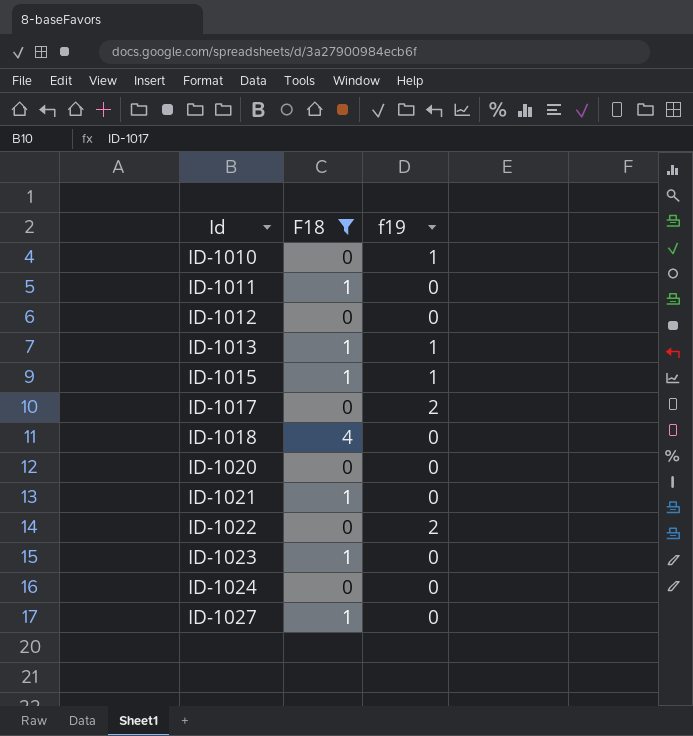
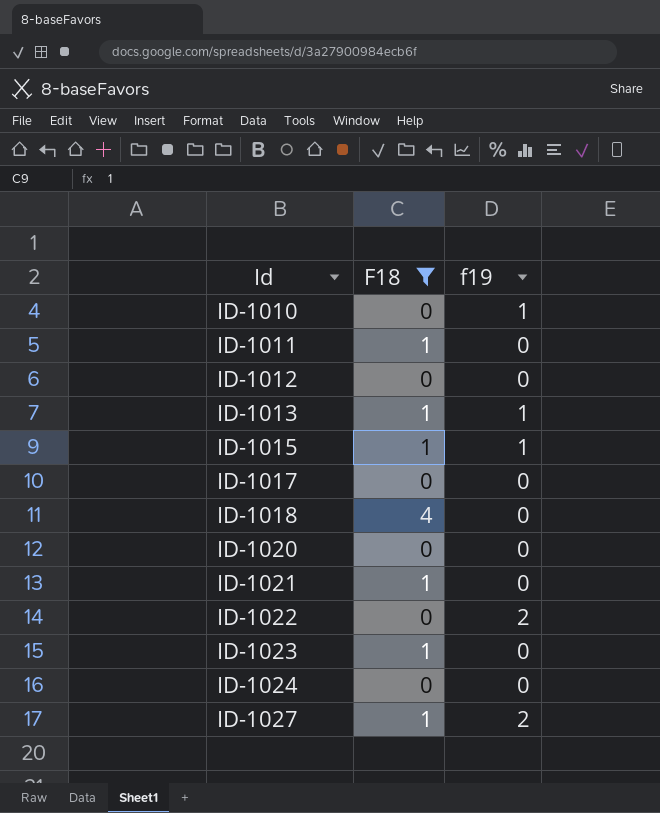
ID-1017 | f19: 2 -> 0
ID-1027 | f19: 0 -> 2

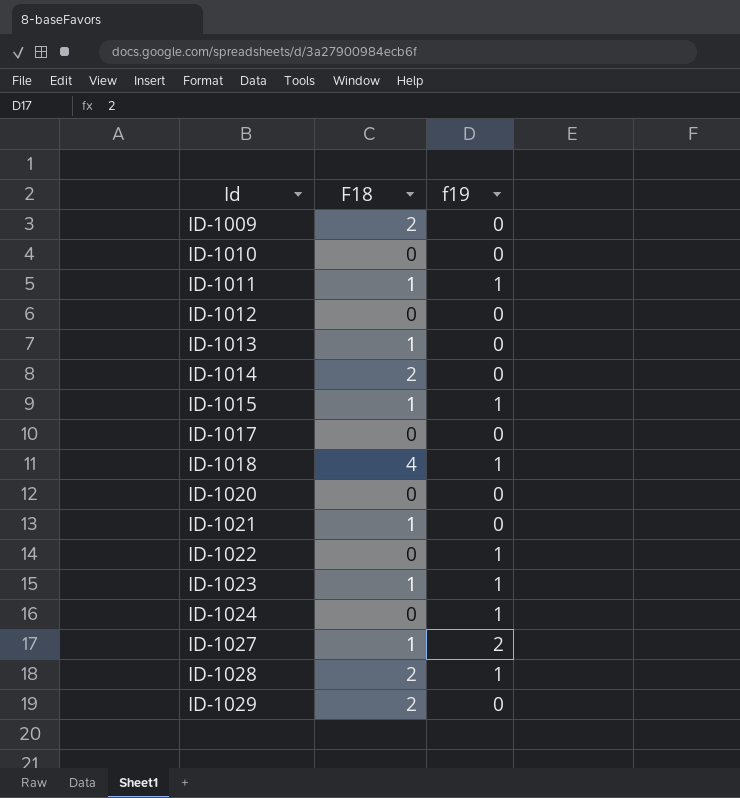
filter: F18 != 2 -> none
ID-1010 | f19: 1 -> 0
ID-1011 | f19: 0 -> 1
ID-1013 | f19: 1 -> 0
ID-1018 | f19: 0 -> 1
ID-1022 | f19: 2 -> 1
ID-1023 | f19: 0 -> 1
ID-1024 | f19: 0 -> 1

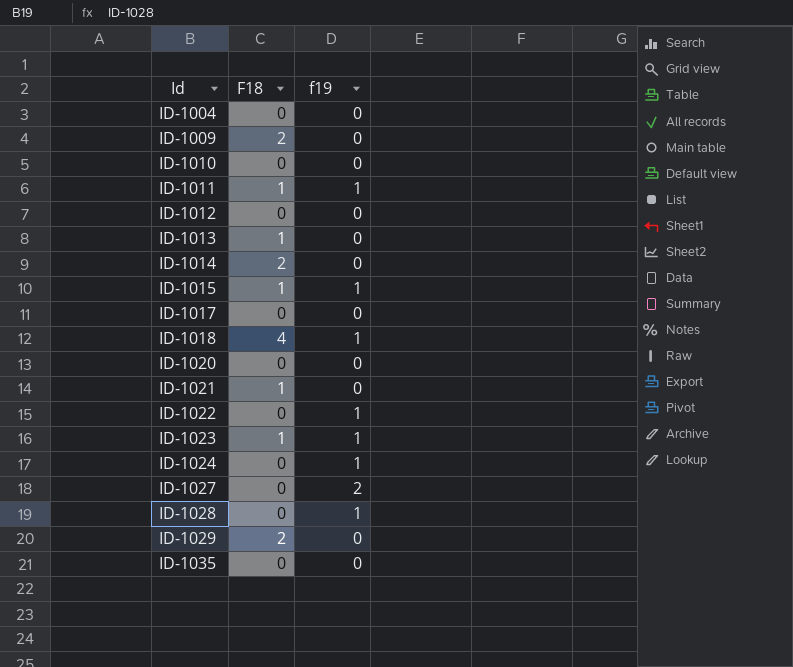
row ID-1004: none -> 0 | 0
ID-1027 | F18: 1 -> 0
ID-1028 | F18: 2 -> 0
row ID-1035: none -> 0 | 0

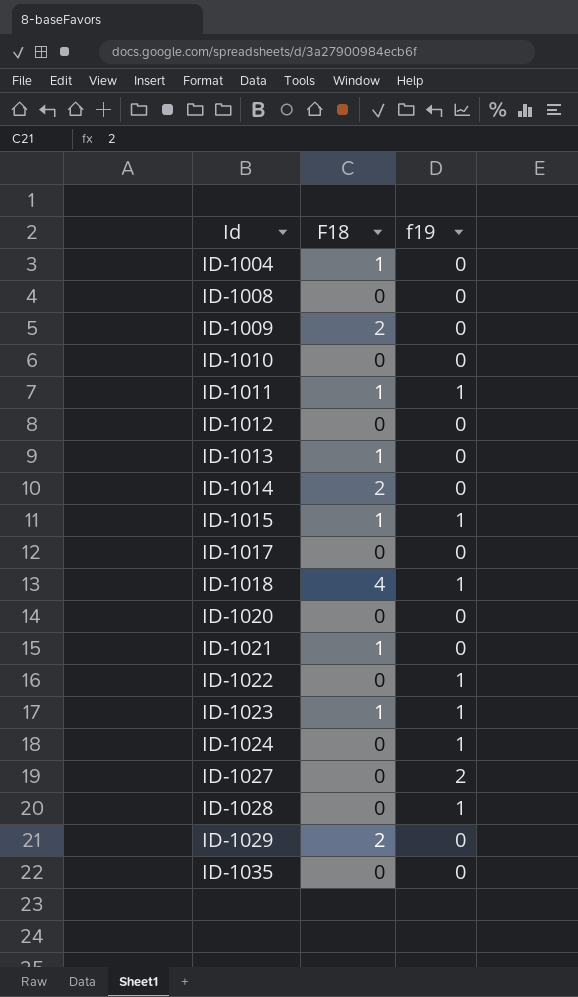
ID-1004 | F18: 0 -> 1
row ID-1008: none -> 0 | 0

